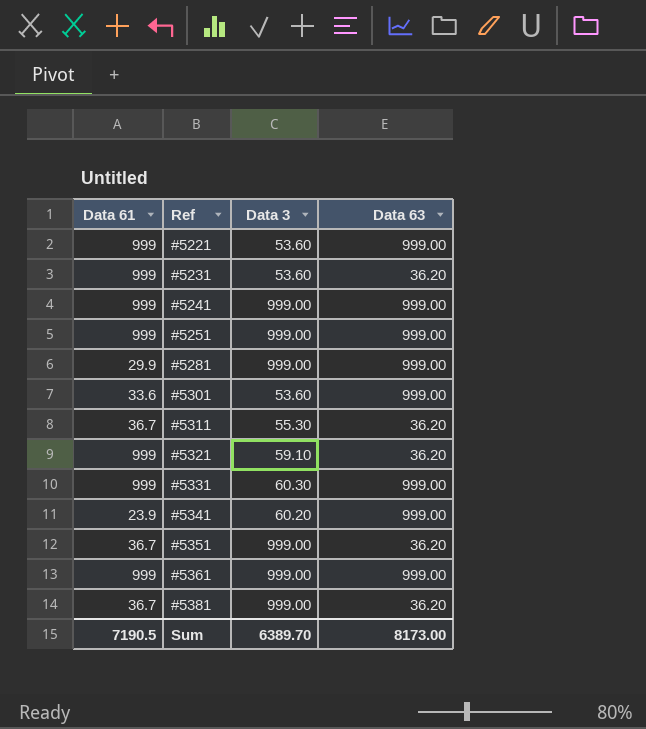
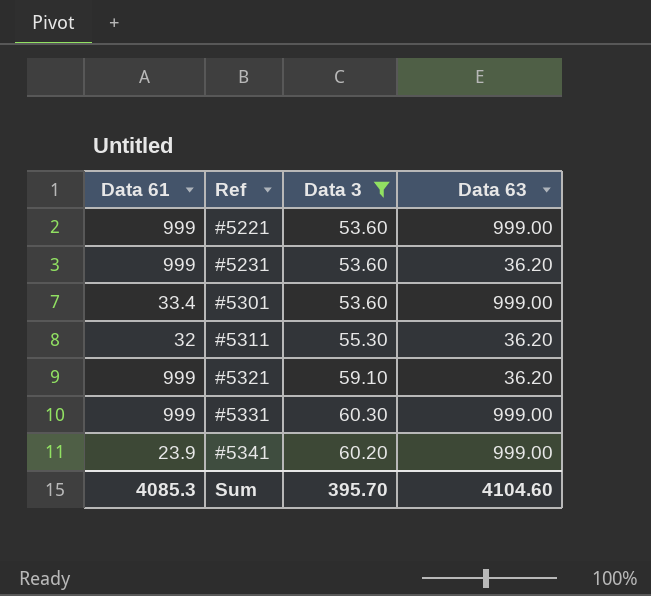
filter: none -> Data 3 != 999.00
#5301 | Data 61: 33.6 -> 33.4
#5311 | Data 61: 36.7 -> 32
Sum | Data 61: 7190.5 -> 4085.3
Sum | Data 3: 6389.70 -> 395.70
Sum | Data 63: 8173.00 -> 4104.60

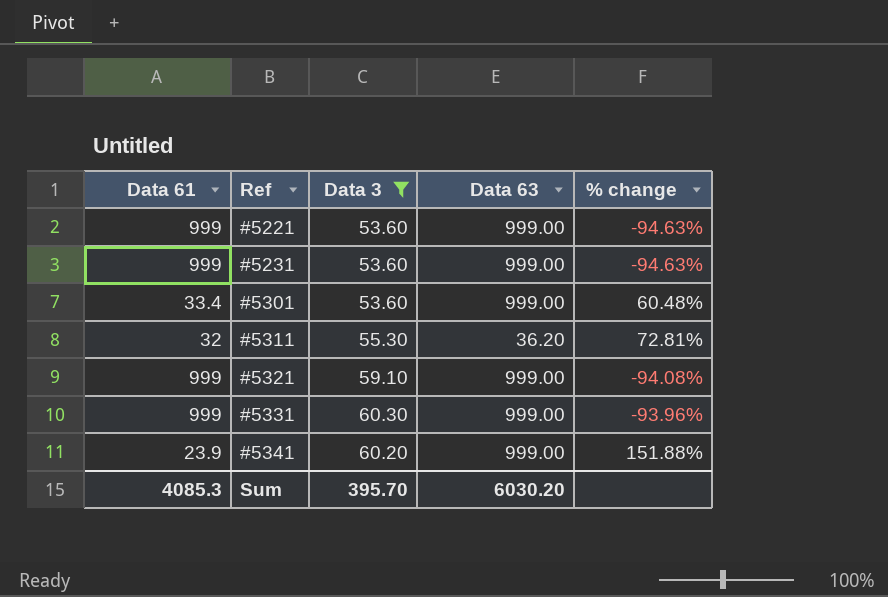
column % change | formula: none -> ([Data 3] - [Data 61]) / [Data 61]
#5231 | Data 63: 36.20 -> 999.00
#5321 | Data 63: 36.20 -> 999.00
Sum | Data 63: 4104.60 -> 6030.20

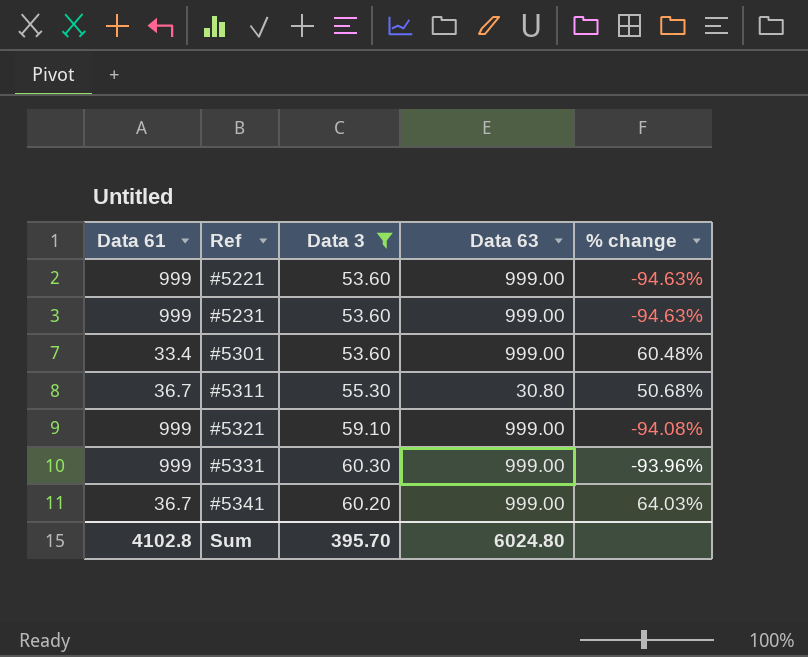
#5311 | Data 61: 32 -> 36.7
#5311 | Data 63: 36.20 -> 30.80
#5311 | % change: 72.81% -> 50.68%
#5341 | Data 61: 23.9 -> 36.7
#5341 | % change: 151.88% -> 64.03%
Sum | Data 61: 4085.3 -> 4102.8
Sum | Data 63: 6030.20 -> 6024.80

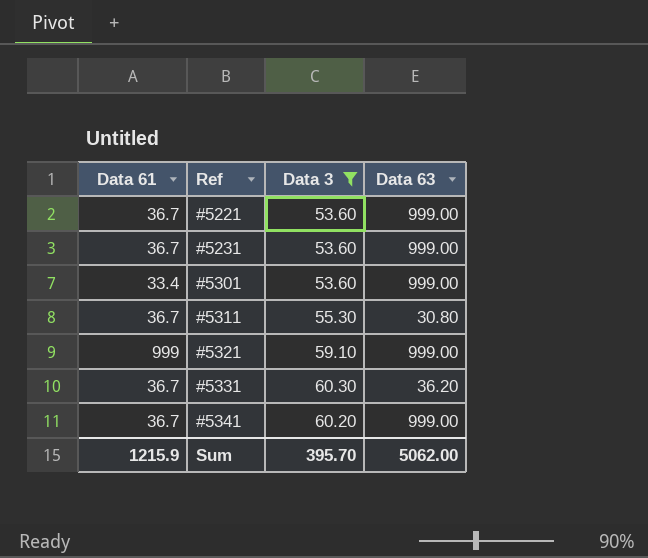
column % change | formula: ([Data 3] - [Data 61]) / [Data 61] -> none
#5221 | Data 61: 999 -> 36.7
#5231 | Data 61: 999 -> 36.7
#5331 | Data 61: 999 -> 36.7
#5331 | Data 63: 999.00 -> 36.20
Sum | Data 61: 4102.8 -> 1215.9
Sum | Data 63: 6024.80 -> 5062.00

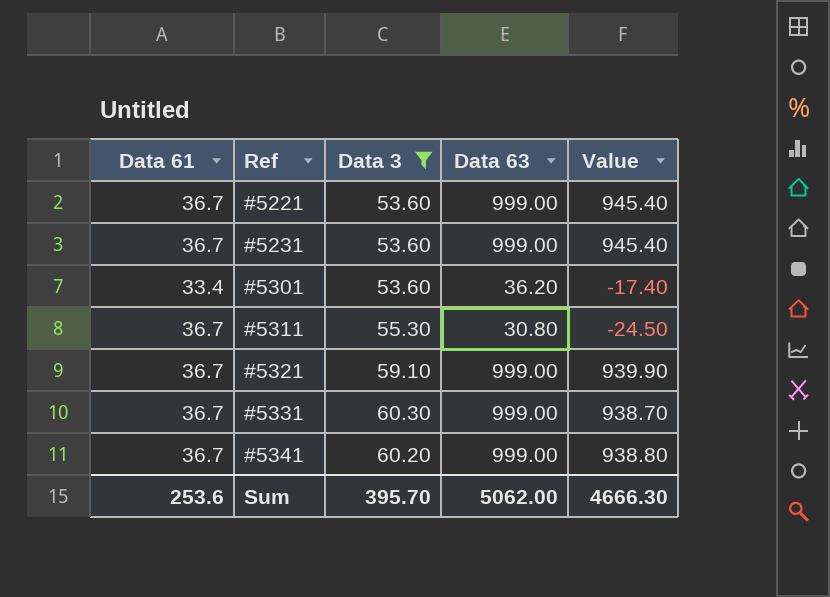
column Value | formula: none -> [Data 63] - [Data 3]
#5301 | Data 63: 999.00 -> 36.20
#5321 | Data 61: 999 -> 36.7
#5331 | Data 63: 36.20 -> 999.00
Sum | Data 61: 1215.9 -> 253.6

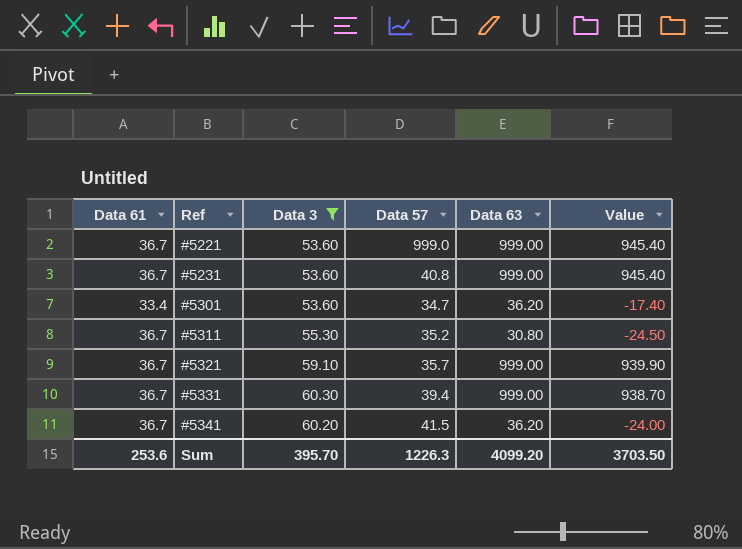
column Data 57 | position: none -> 4
#5341 | Data 63: 999.00 -> 36.20
#5341 | Value: 938.80 -> -24.00
Sum | Data 63: 5062.00 -> 4099.20
Sum | Value: 4666.30 -> 3703.50

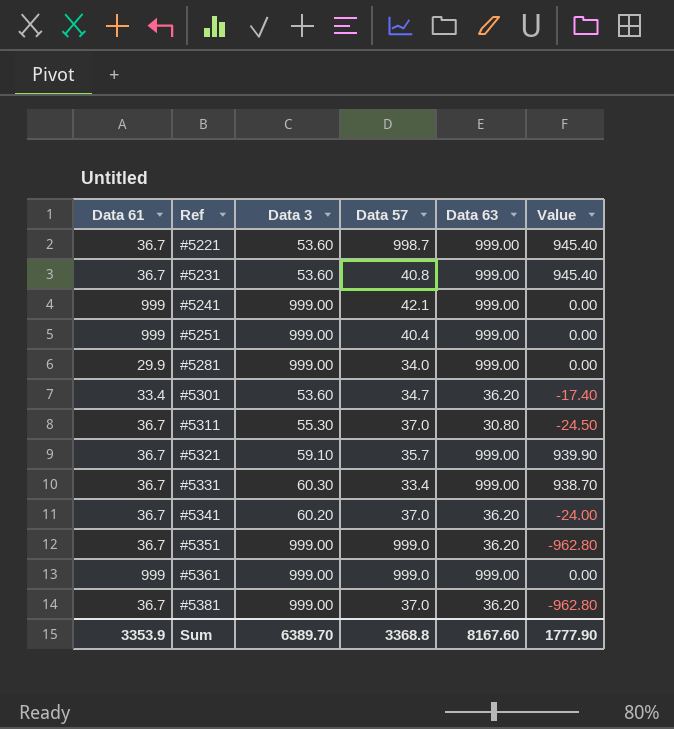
filter: Data 3 != 999.00 -> none
#5221 | Data 57: 999.0 -> 998.7
#5311 | Data 57: 35.2 -> 37.0
#5331 | Data 57: 39.4 -> 33.4
#5341 | Data 57: 41.5 -> 37.0
Sum | Data 61: 253.6 -> 3353.9
Sum | Data 3: 395.70 -> 6389.70
Sum | Data 57: 1226.3 -> 3368.8
Sum | Data 63: 4099.20 -> 8167.60
Sum | Value: 3703.50 -> 1777.90

